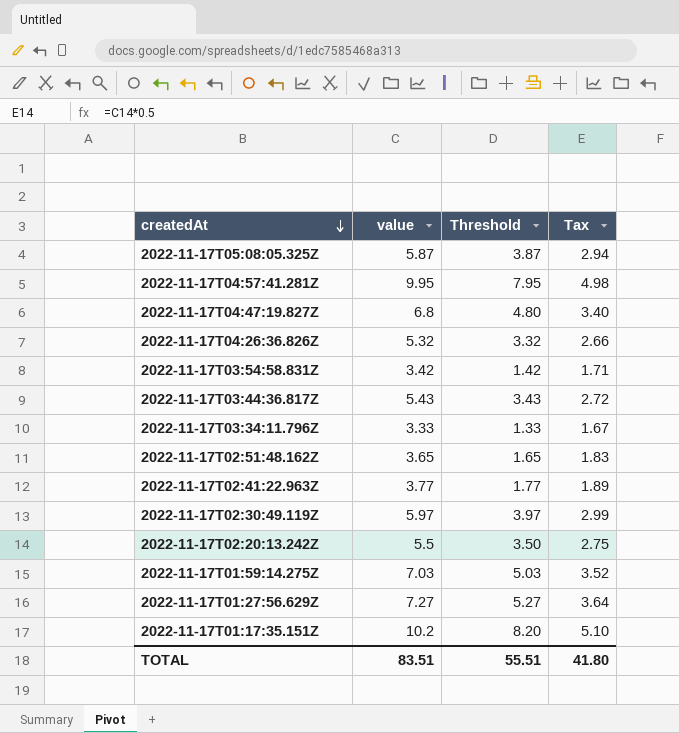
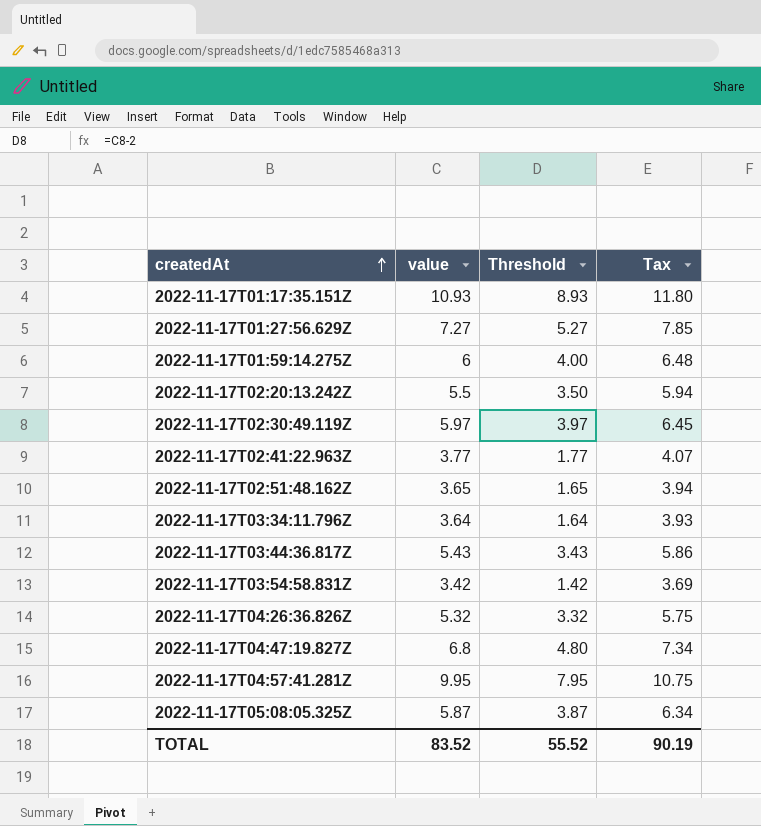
row order: createdAt descending -> createdAt ascending
column Tax | formula: [value] * 0.5 -> [value] * 1.08
2022-11-17T01:17:35.151Z | value: 10.2 -> 10.93
2022-11-17T01:17:35.151Z | Threshold: 8.20 -> 8.93
2022-11-17T01:59:14.275Z | value: 7.03 -> 6
2022-11-17T01:59:14.275Z | Threshold: 5.03 -> 4.00
2022-11-17T03:34:11.796Z | value: 3.33 -> 3.64
2022-11-17T03:34:11.796Z | Threshold: 1.33 -> 1.64
TOTAL | value: 83.51 -> 83.52
TOTAL | Threshold: 55.51 -> 55.52
TOTAL | Tax: 41.80 -> 90.19

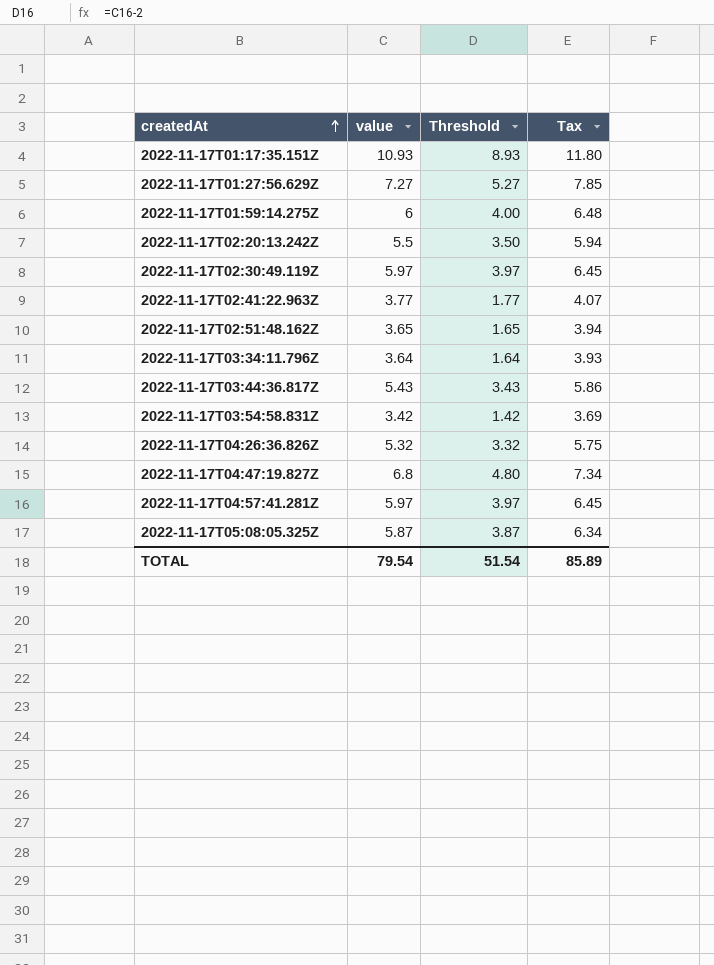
2022-11-17T04:57:41.281Z | value: 9.95 -> 5.97
2022-11-17T04:57:41.281Z | Threshold: 7.95 -> 3.97
2022-11-17T04:57:41.281Z | Tax: 10.75 -> 6.45
TOTAL | value: 83.52 -> 79.54
TOTAL | Threshold: 55.52 -> 51.54
TOTAL | Tax: 90.19 -> 85.89

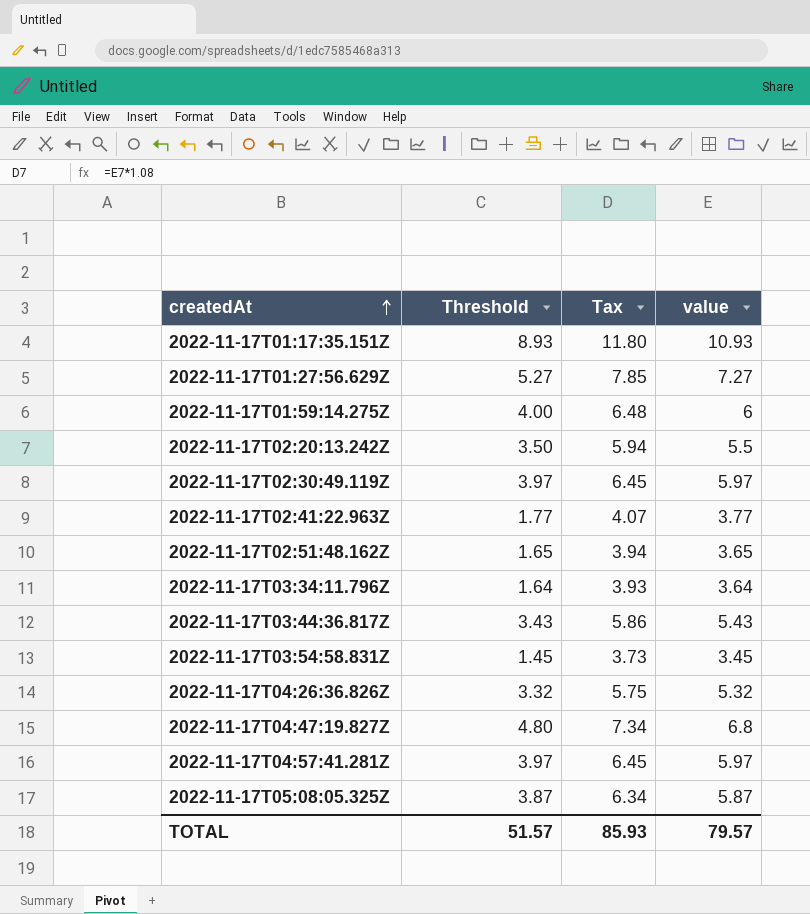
column value | position: 2 -> 4
2022-11-17T03:54:58.831Z | Threshold: 1.42 -> 1.45
2022-11-17T03:54:58.831Z | Tax: 3.69 -> 3.73
2022-11-17T03:54:58.831Z | value: 3.42 -> 3.45
TOTAL | Threshold: 51.54 -> 51.57
TOTAL | Tax: 85.89 -> 85.93
TOTAL | value: 79.54 -> 79.57

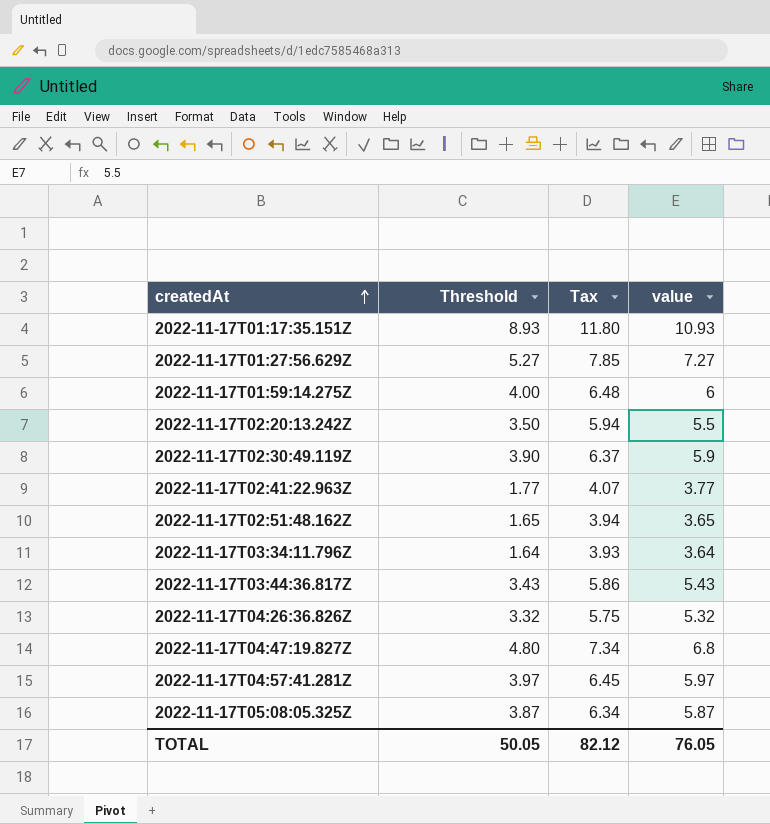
row 2022-11-17T03:54:58.831Z: 1.45 | 3.73 | 3.45 -> none
2022-11-17T02:30:49.119Z | Threshold: 3.97 -> 3.90
2022-11-17T02:30:49.119Z | Tax: 6.45 -> 6.37
2022-11-17T02:30:49.119Z | value: 5.97 -> 5.9
TOTAL | Threshold: 51.57 -> 50.05
TOTAL | Tax: 85.93 -> 82.12
TOTAL | value: 79.57 -> 76.05

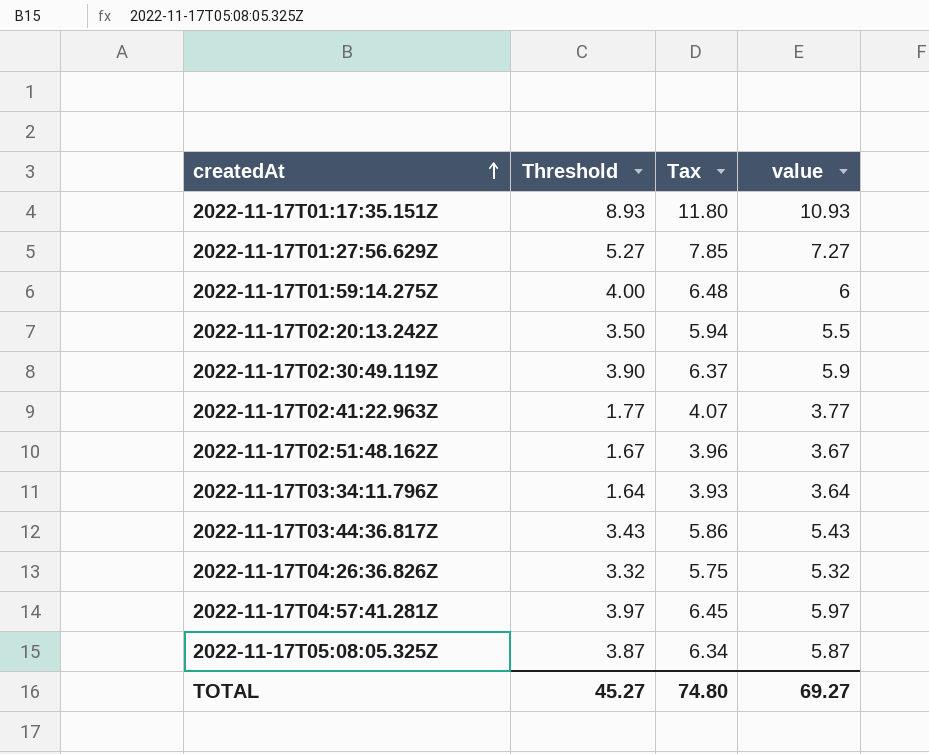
row 2022-11-17T04:47:19.827Z: 4.80 | 7.34 | 6.8 -> none
2022-11-17T02:51:48.162Z | Threshold: 1.65 -> 1.67
2022-11-17T02:51:48.162Z | Tax: 3.94 -> 3.96
2022-11-17T02:51:48.162Z | value: 3.65 -> 3.67
TOTAL | Threshold: 50.05 -> 45.27
TOTAL | Tax: 82.12 -> 74.80
TOTAL | value: 76.05 -> 69.27

